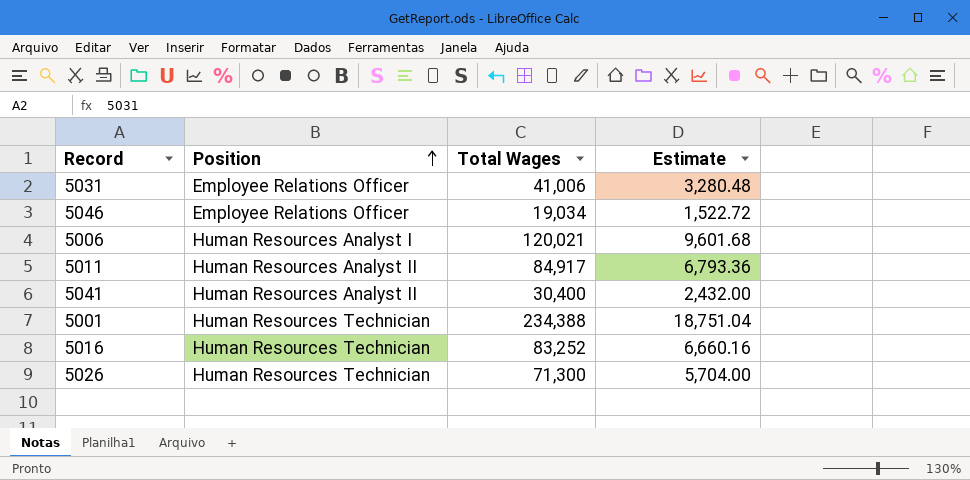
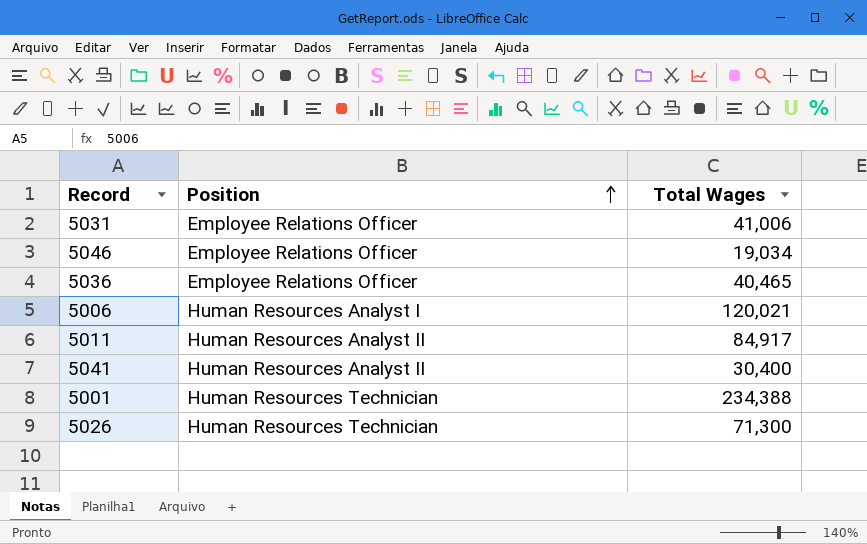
column Estimate | formula: [Total Wages] * 0.08 -> none
row 5016: Human Resources Technician | 83,252 | 6,660.16 -> none
row 5036: none -> Employee Relations Officer | 40,465

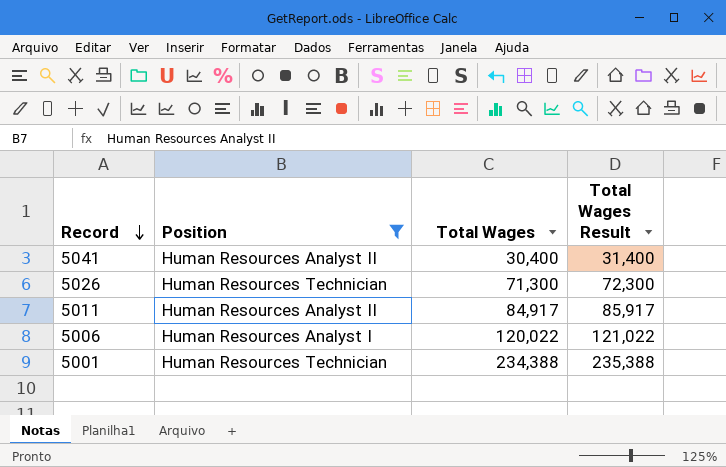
filter: none -> Position != Employee Relations Officer
row order: Position ascending -> Record descending
column Total Wages Result | formula: none -> [Total Wages] + 1000
5006 | Total Wages: 120,021 -> 120,022

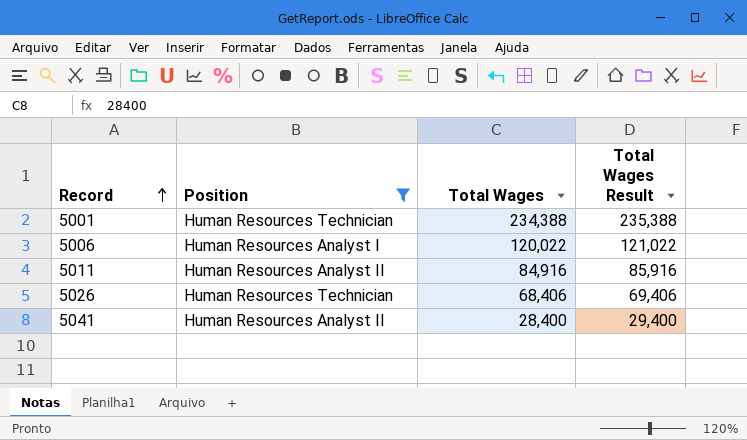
row order: Record descending -> Record ascending
5011 | Total Wages: 84,917 -> 84,916
5011 | Total Wages Result: 85,917 -> 85,916
5026 | Total Wages: 71,300 -> 68,406
5026 | Total Wages Result: 72,300 -> 69,406
5041 | Total Wages: 30,400 -> 28,400
5041 | Total Wages Result: 31,400 -> 29,400

